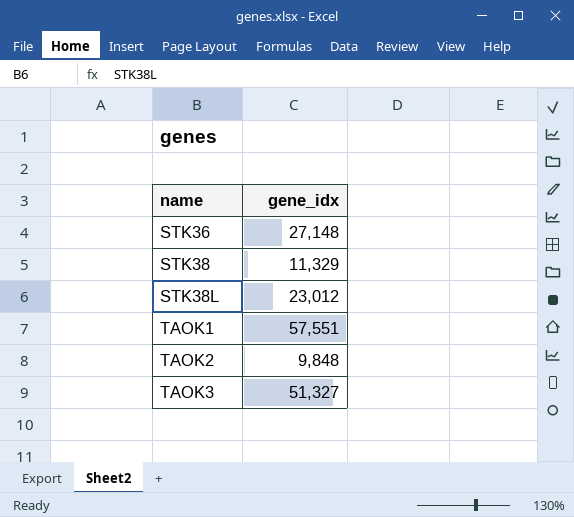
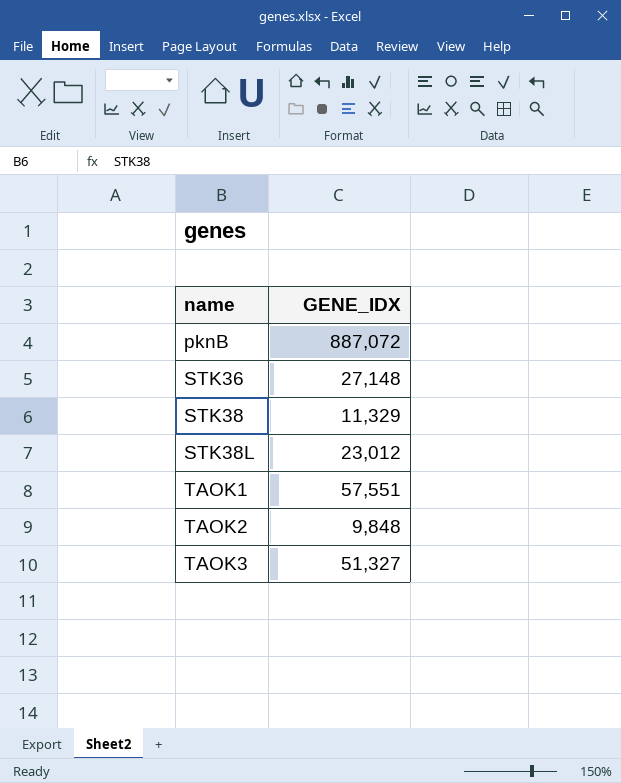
column name: gene_idx -> GENE_IDX
row pknB: none -> 887,072

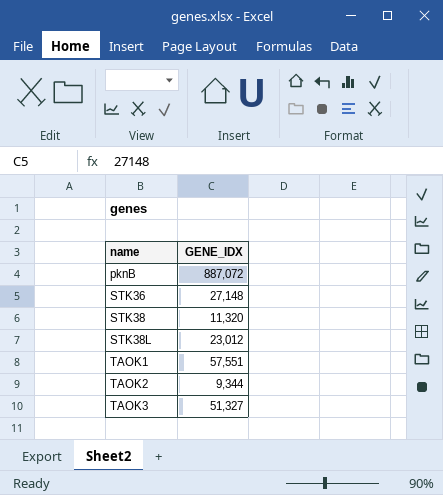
STK38 | GENE_IDX: 11,329 -> 11,320
TAOK2 | GENE_IDX: 9,848 -> 9,344

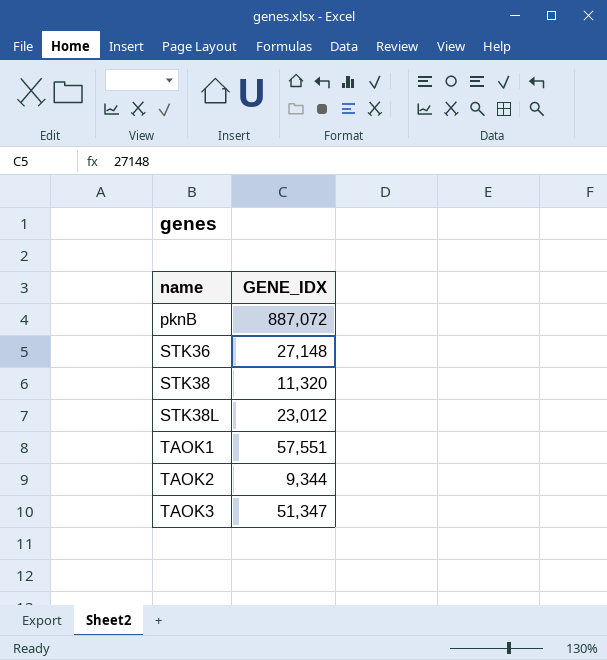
TAOK3 | GENE_IDX: 51,327 -> 51,347

